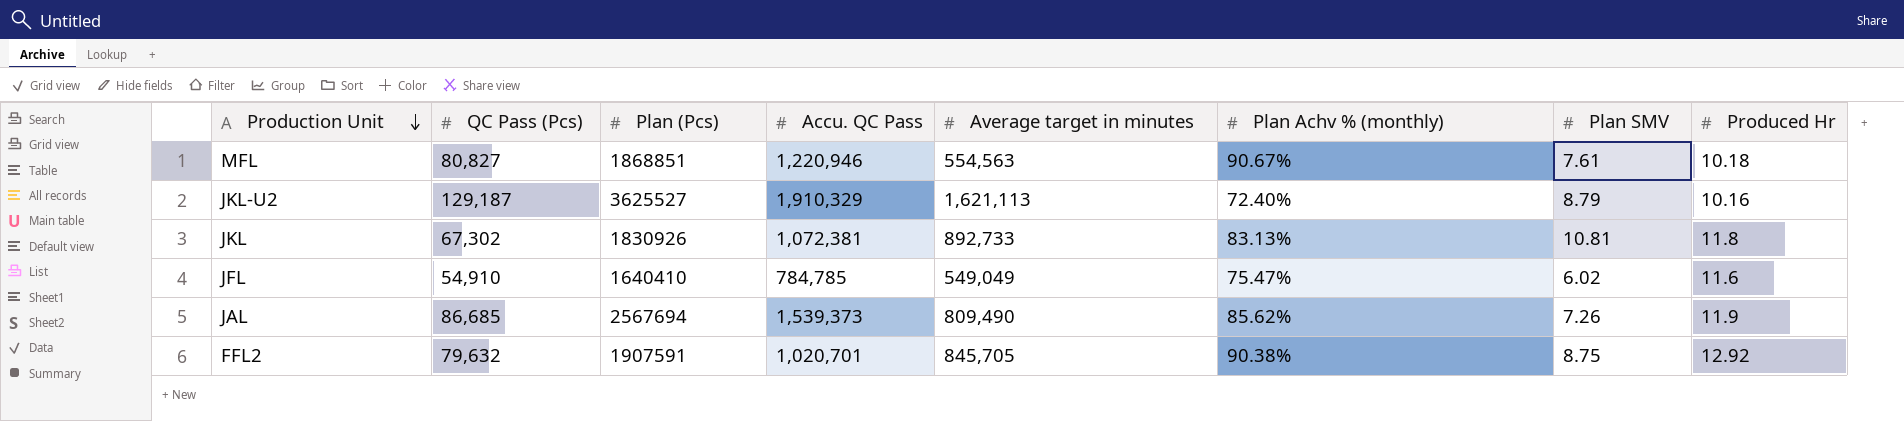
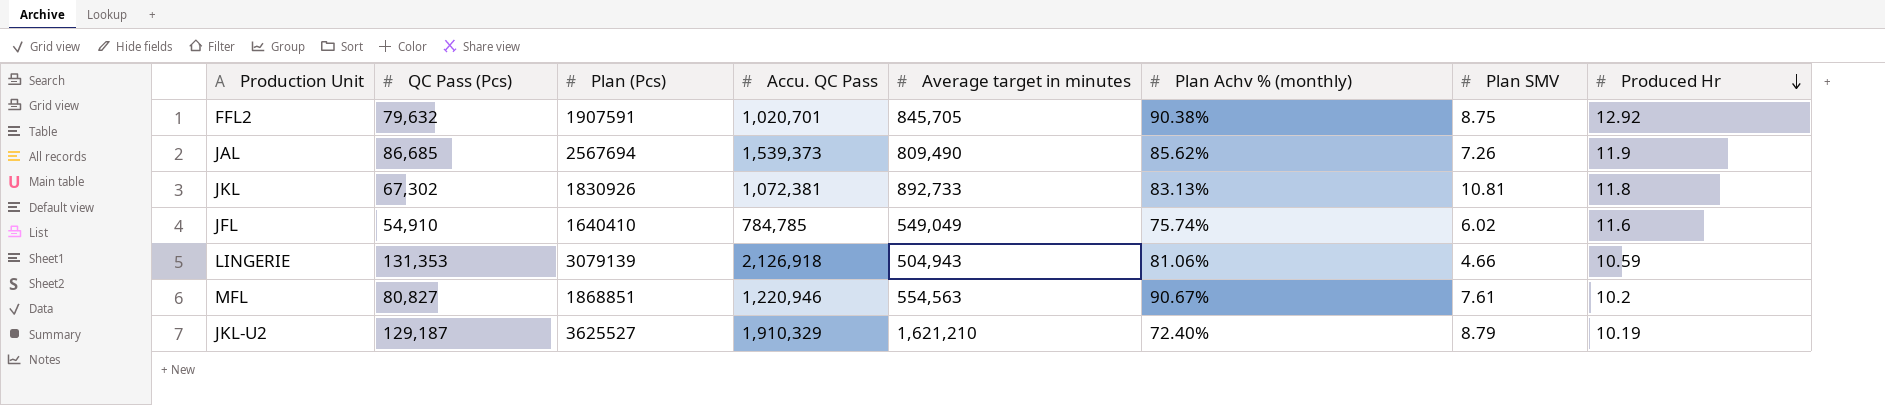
row order: Production Unit descending -> Produced Hr descending
JFL | Plan Achv % (monthly): 75.47% -> 75.74%
row LINGERIE: none -> 131,353 | 3079139 | 2,126,918 | 504,943 | 81.06% | 4.66 | 10.59
MFL | Produced Hr: 10.18 -> 10.2
JKL-U2 | Average target in minutes: 1,621,113 -> 1,621,210
JKL-U2 | Produced Hr: 10.16 -> 10.19

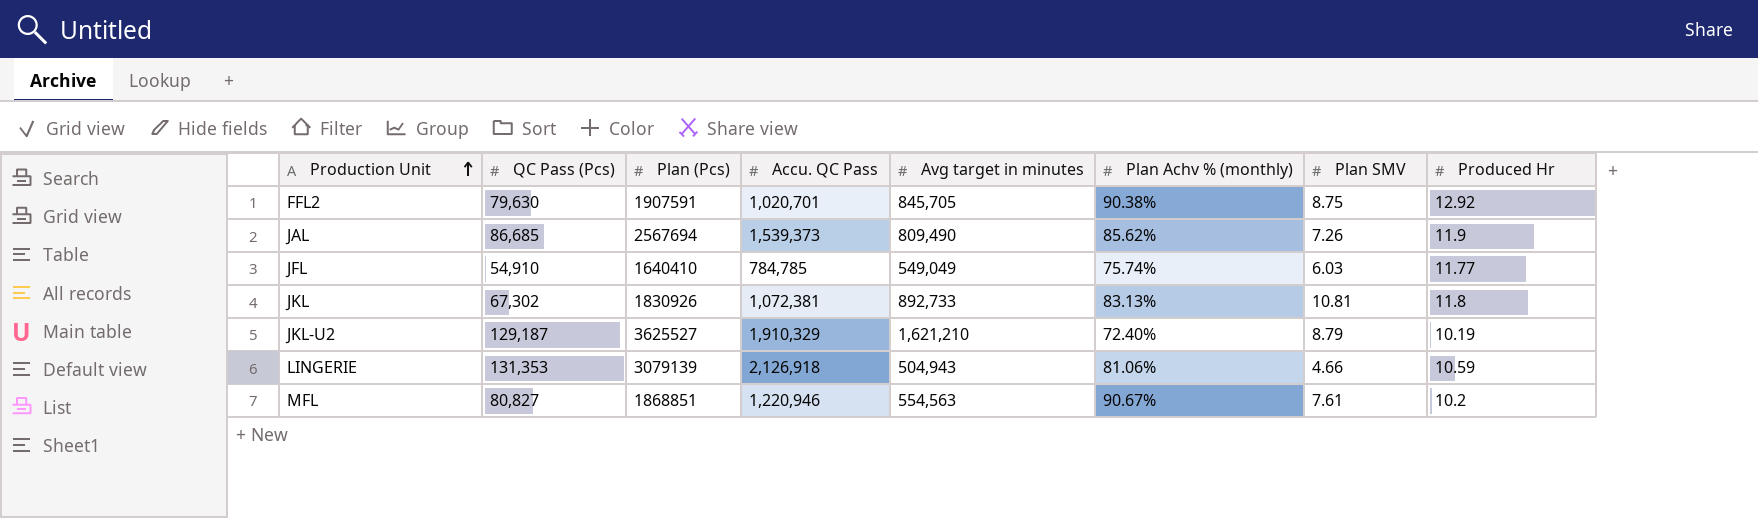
row order: Produced Hr descending -> Production Unit ascending
column name: Average target in minutes -> Avg target in minutes
FFL2 | QC Pass (Pcs): 79,632 -> 79,630
JFL | Plan SMV: 6.02 -> 6.03
JFL | Produced Hr: 11.6 -> 11.77

